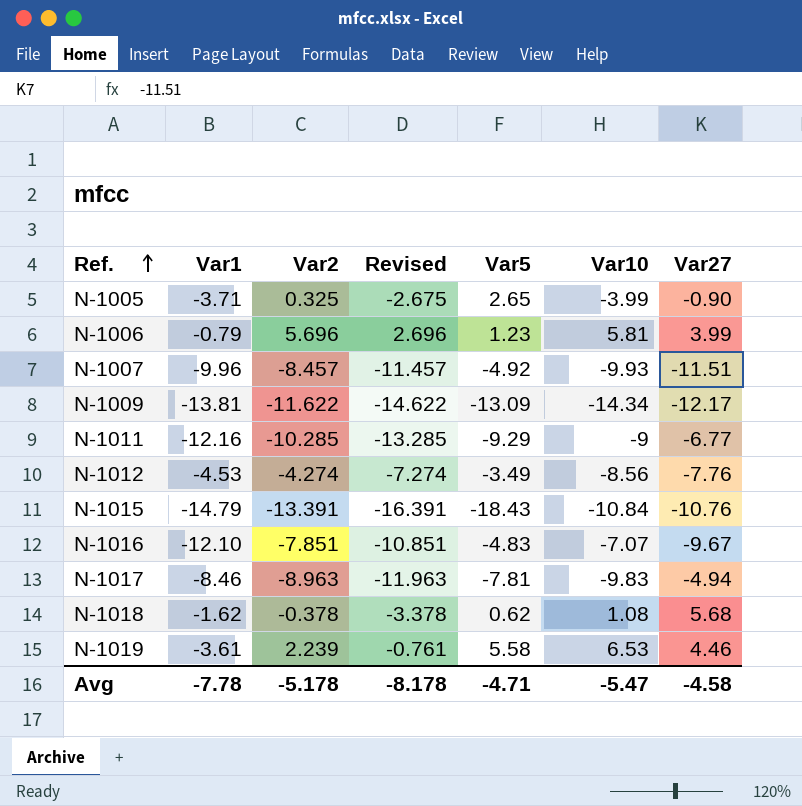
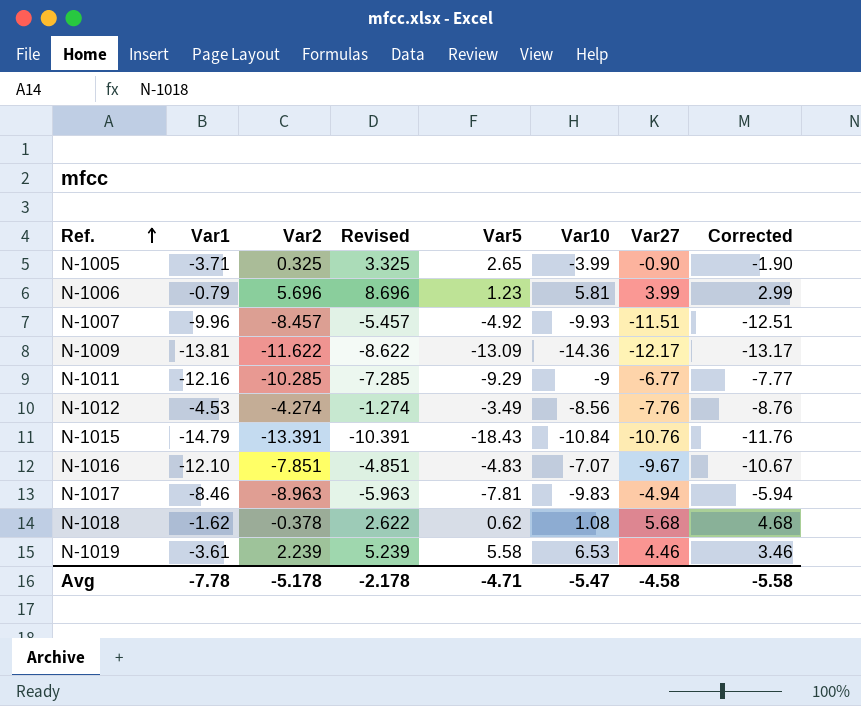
column Revised | formula: [Var2] - 3 -> [Var2] + 3
column Corrected | formula: none -> [Var27] - 1
N-1009 | Var10: -14.34 -> -14.36
Avg | Revised: -8.178 -> -2.178

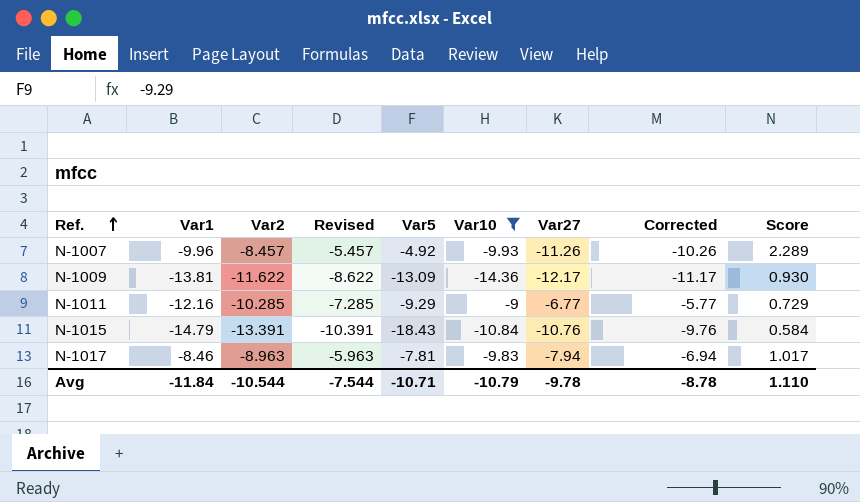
filter: none -> Var10 <= -9
column Corrected | formula: [Var27] - 1 -> [Var27] + 1
column Score | formula: none -> [Var27] / [Var5]
N-1007 | Var27: -11.51 -> -11.26
N-1017 | Var27: -4.94 -> -7.94
Avg | Var1: -7.78 -> -11.84
Avg | Var2: -5.178 -> -10.544
Avg | Revised: -2.178 -> -7.544
Avg | Var5: -4.71 -> -10.71
Avg | Var10: -5.47 -> -10.79
Avg | Var27: -4.58 -> -9.78
Avg | Corrected: -5.58 -> -8.78

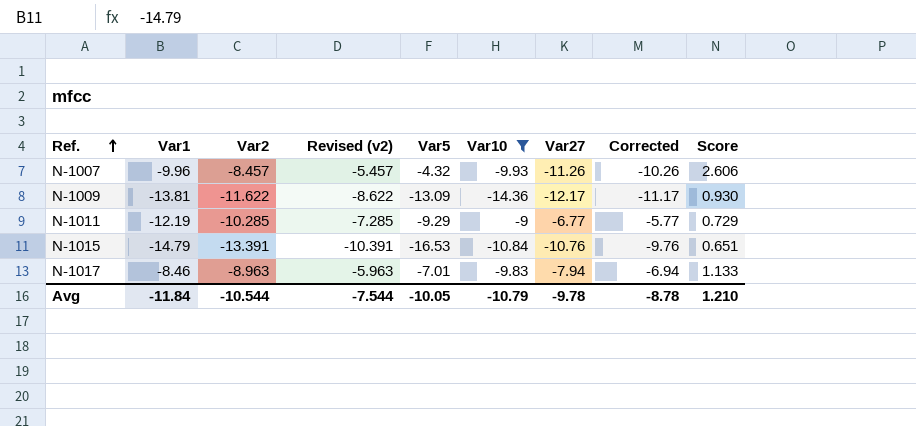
column name: Revised -> Revised (v2)
N-1007 | Var5: -4.92 -> -4.32
N-1007 | Score: 2.289 -> 2.606
N-1011 | Var1: -12.16 -> -12.19
N-1015 | Var5: -18.43 -> -16.53
N-1015 | Score: 0.584 -> 0.651
N-1017 | Var5: -7.81 -> -7.01
N-1017 | Score: 1.017 -> 1.133
Avg | Var5: -10.71 -> -10.05
Avg | Score: 1.110 -> 1.210

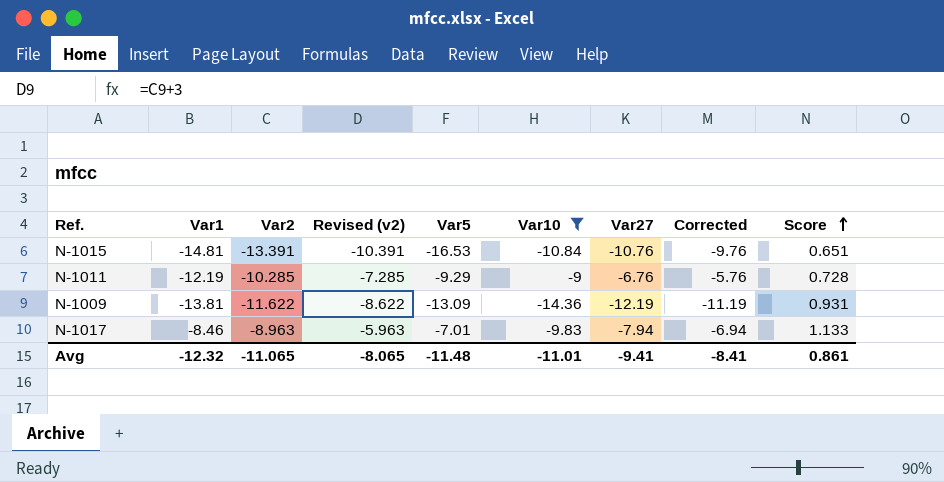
row order: Ref. ascending -> Score ascending
row N-1007: -9.96 | -8.457 | -5.457 | -4.32 | -9.93 | -11.26 | -10.26 | 2.606 -> none
N-1015 | Var1: -14.79 -> -14.81
N-1011 | Var27: -6.77 -> -6.76
N-1011 | Corrected: -5.77 -> -5.76
N-1011 | Score: 0.729 -> 0.728
N-1009 | Var27: -12.17 -> -12.19
N-1009 | Corrected: -11.17 -> -11.19
N-1009 | Score: 0.930 -> 0.931
Avg | Var1: -11.84 -> -12.32
Avg | Var2: -10.544 -> -11.065
Avg | Revised (v2): -7.544 -> -8.065
Avg | Var5: -10.05 -> -11.48
Avg | Var10: -10.79 -> -11.01
Avg | Var27: -9.78 -> -9.41
Avg | Corrected: -8.78 -> -8.41
Avg | Score: 1.210 -> 0.861

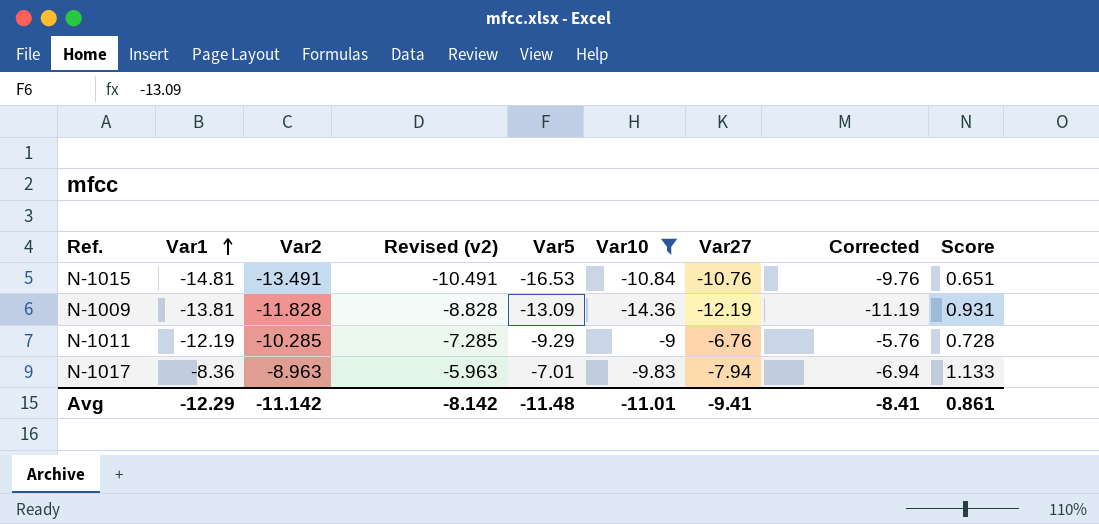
row order: Score ascending -> Var1 ascending
N-1015 | Var2: -13.391 -> -13.491
N-1015 | Revised (v2): -10.391 -> -10.491
N-1009 | Var2: -11.622 -> -11.828
N-1009 | Revised (v2): -8.622 -> -8.828
N-1017 | Var1: -8.46 -> -8.36
Avg | Var1: -12.32 -> -12.29
Avg | Var2: -11.065 -> -11.142
Avg | Revised (v2): -8.065 -> -8.142

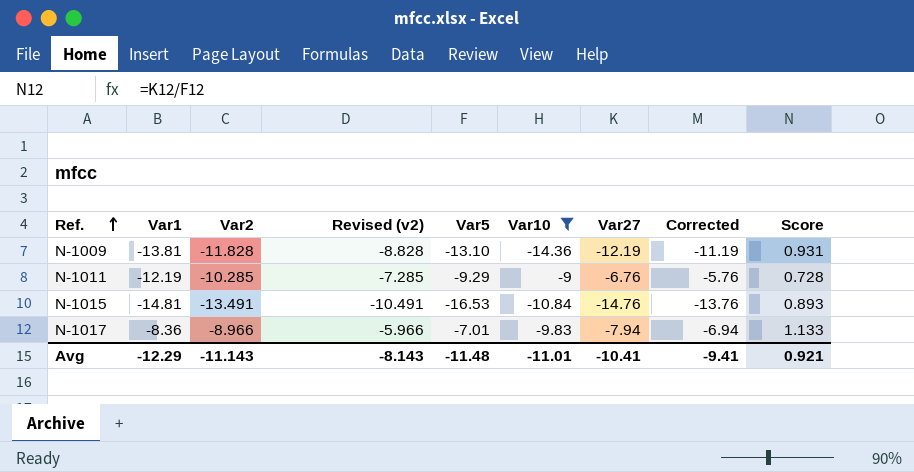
row order: Var1 ascending -> Ref. ascending
N-1009 | Var5: -13.09 -> -13.10
N-1015 | Var27: -10.76 -> -14.76
N-1015 | Corrected: -9.76 -> -13.76
N-1015 | Score: 0.651 -> 0.893
N-1017 | Var2: -8.963 -> -8.966
N-1017 | Revised (v2): -5.963 -> -5.966
Avg | Var2: -11.142 -> -11.143
Avg | Revised (v2): -8.142 -> -8.143
Avg | Var27: -9.41 -> -10.41
Avg | Corrected: -8.41 -> -9.41
Avg | Score: 0.861 -> 0.921

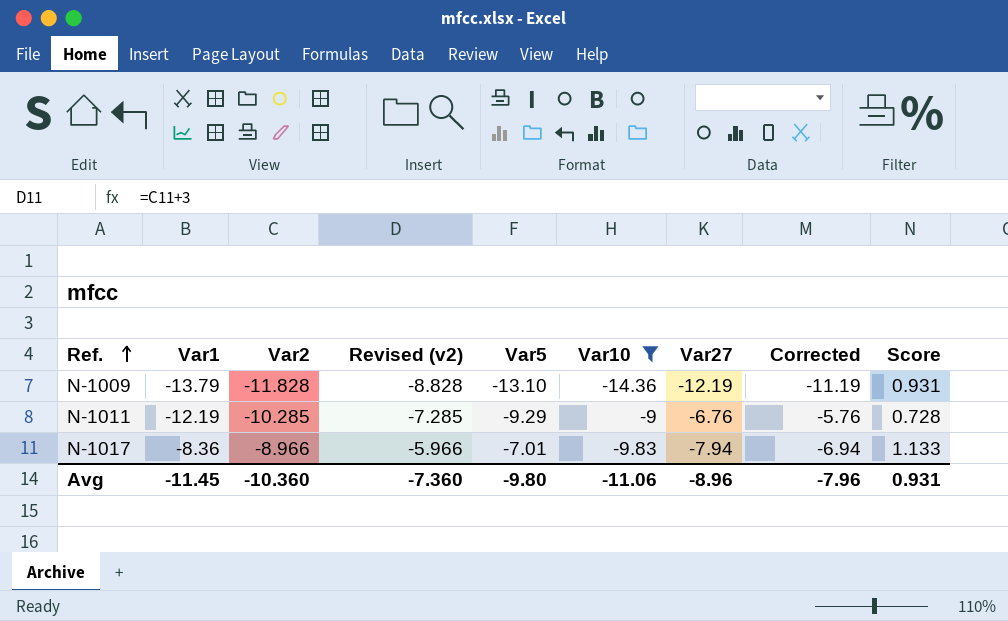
row N-1015: -14.81 | -13.491 | -10.491 | -16.53 | -10.84 | -14.76 | -13.76 | 0.893 -> none
N-1009 | Var1: -13.81 -> -13.79
Avg | Var1: -12.29 -> -11.45
Avg | Var2: -11.143 -> -10.360
Avg | Revised (v2): -8.143 -> -7.360
Avg | Var5: -11.48 -> -9.80
Avg | Var10: -11.01 -> -11.06
Avg | Var27: -10.41 -> -8.96
Avg | Corrected: -9.41 -> -7.96
Avg | Score: 0.921 -> 0.931

